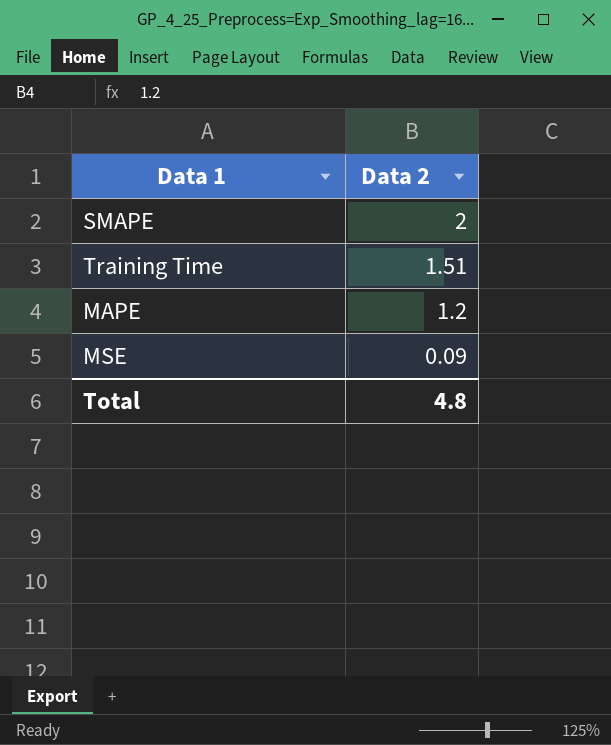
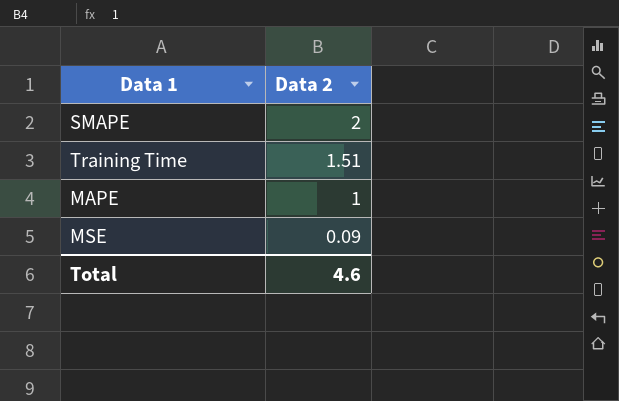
MAPE | Data 2: 1.2 -> 1
Total | Data 2: 4.8 -> 4.6

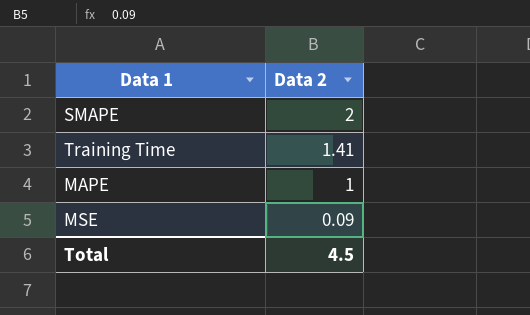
Training Time | Data 2: 1.51 -> 1.41
Total | Data 2: 4.6 -> 4.5

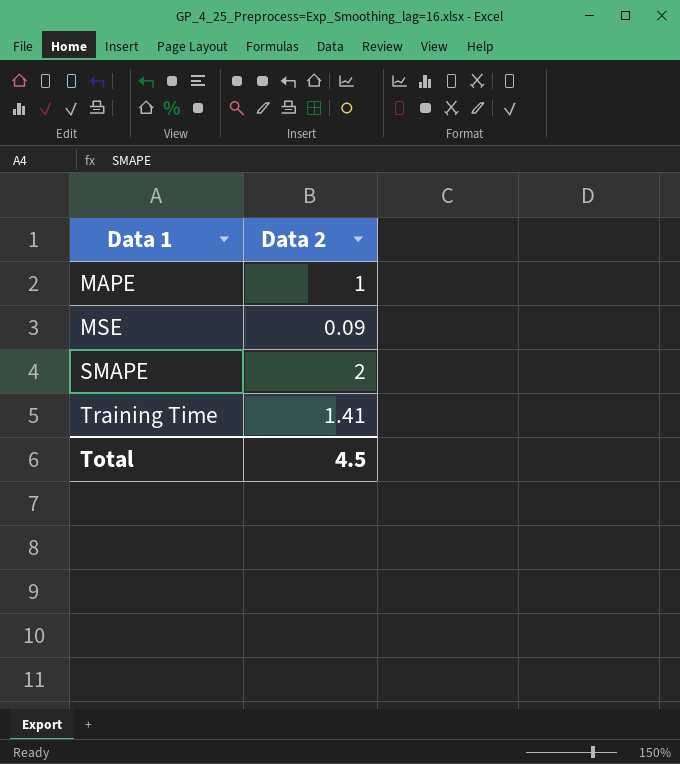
row order: Data 2 descending -> Data 1 ascending

